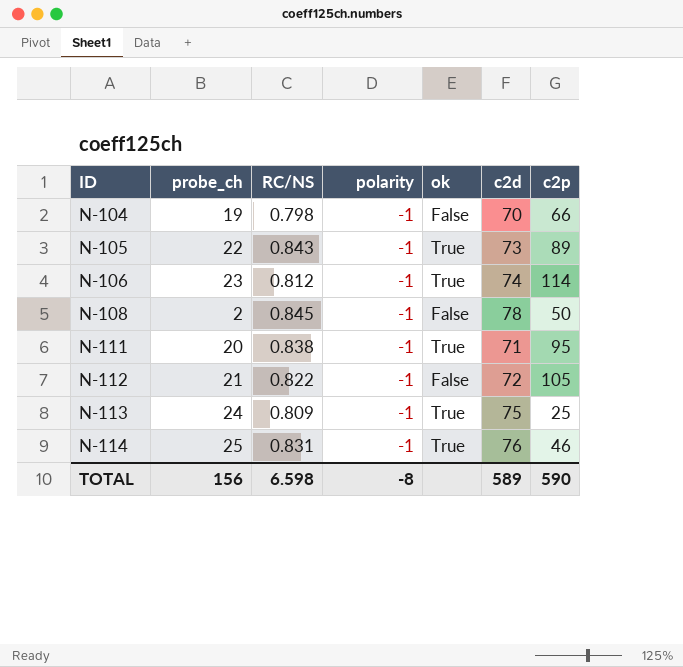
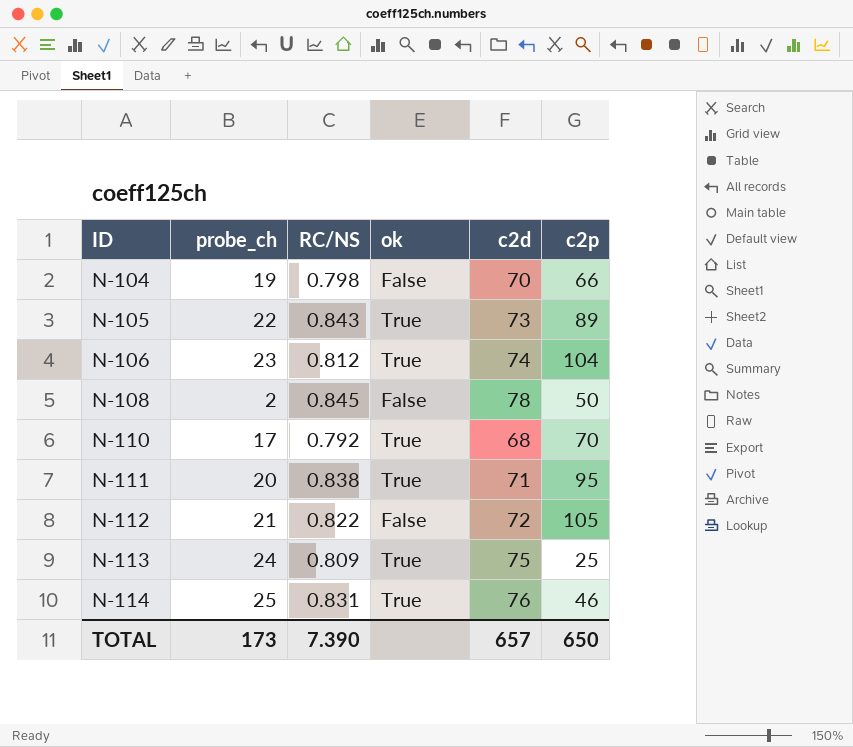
column polarity | position: 4 -> none
N-106 | c2p: 114 -> 104
row N-110: none -> 17 | 0.792 | True | 68 | 70
TOTAL | probe_ch: 156 -> 173
TOTAL | RC/NS: 6.598 -> 7.390
TOTAL | c2d: 589 -> 657
TOTAL | c2p: 590 -> 650

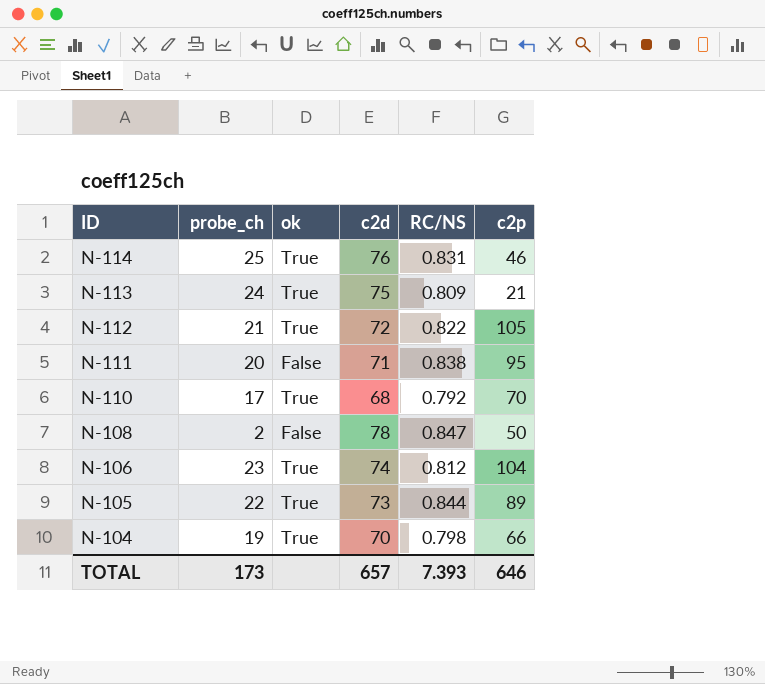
row order: ID ascending -> ID descending
column RC/NS | position: 3 -> 5
N-113 | c2p: 25 -> 21
N-112 | ok: False -> True
N-111 | ok: True -> False
N-108 | RC/NS: 0.845 -> 0.847
N-105 | RC/NS: 0.843 -> 0.844
N-104 | ok: False -> True
TOTAL | RC/NS: 7.390 -> 7.393
TOTAL | c2p: 650 -> 646

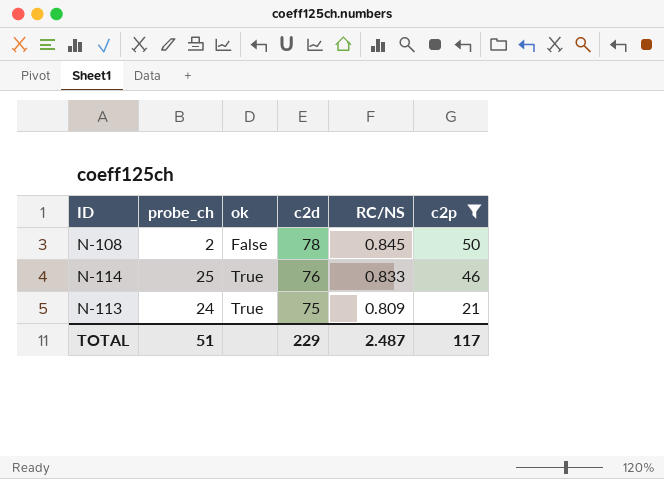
filter: none -> c2p <= 50
row order: ID descending -> ok ascending
N-108 | RC/NS: 0.847 -> 0.845
N-114 | RC/NS: 0.831 -> 0.833
TOTAL | probe_ch: 173 -> 51
TOTAL | c2d: 657 -> 229
TOTAL | RC/NS: 7.393 -> 2.487
TOTAL | c2p: 646 -> 117

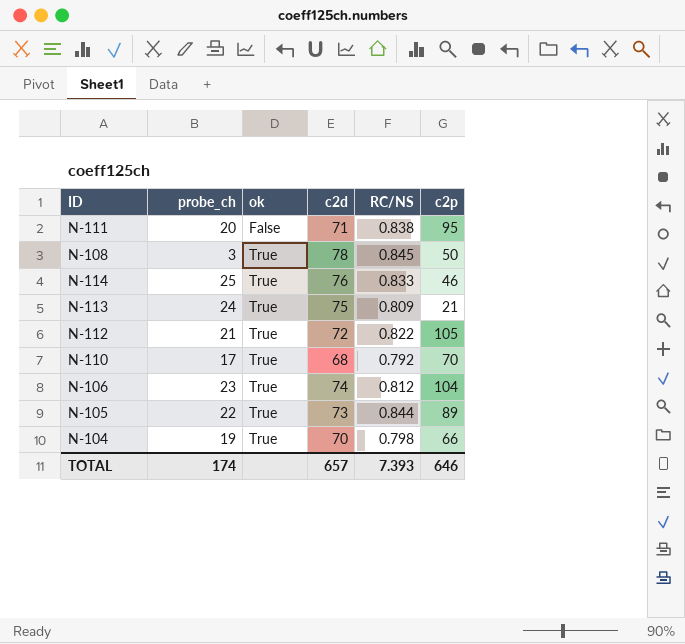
filter: c2p <= 50 -> none
N-108 | probe_ch: 2 -> 3
N-108 | ok: False -> True
TOTAL | probe_ch: 51 -> 174
TOTAL | c2d: 229 -> 657
TOTAL | RC/NS: 2.487 -> 7.393
TOTAL | c2p: 117 -> 646

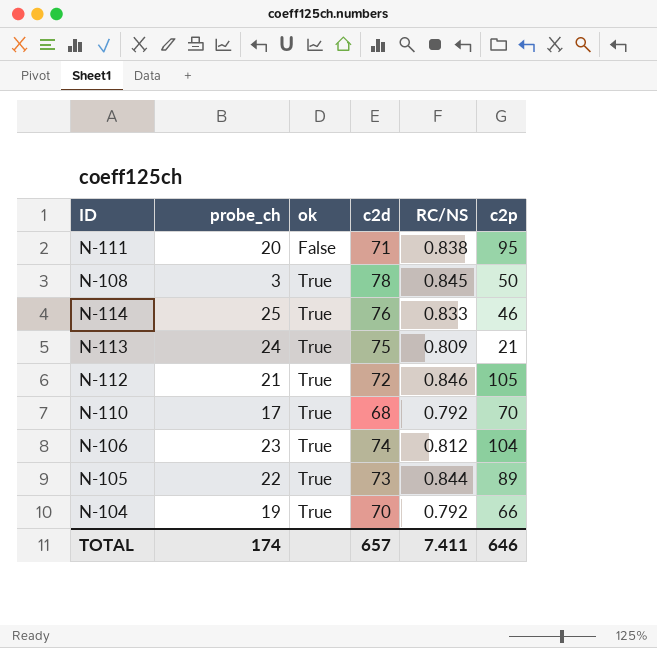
N-112 | RC/NS: 0.822 -> 0.846
N-104 | RC/NS: 0.798 -> 0.792
TOTAL | RC/NS: 7.393 -> 7.411

